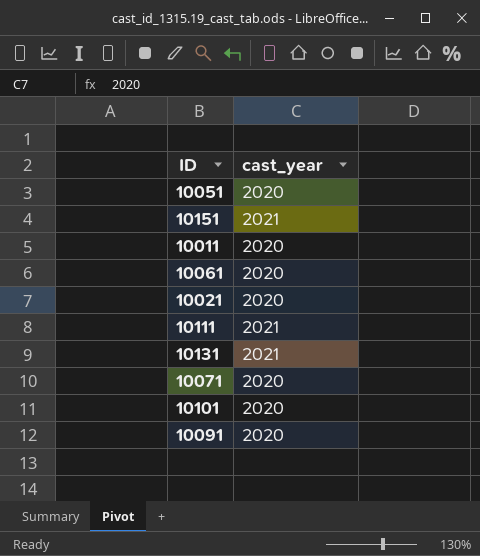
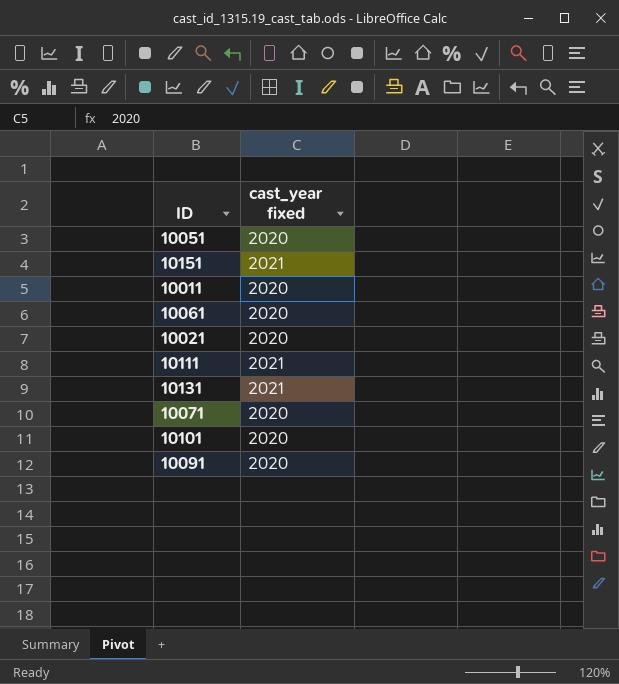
column name: cast_year -> cast_year fixed

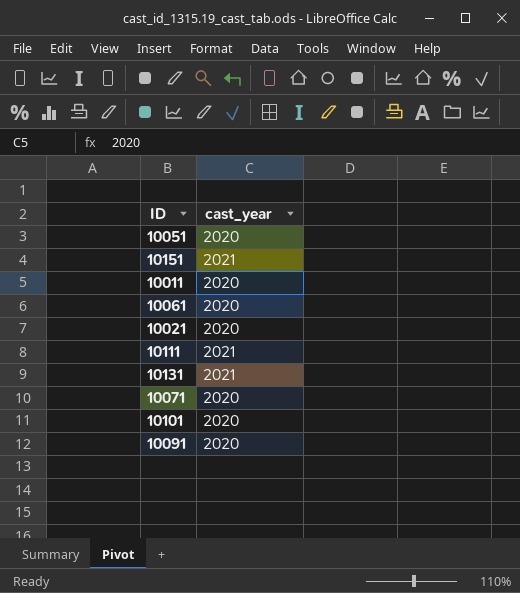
column name: cast_year fixed -> cast_year

